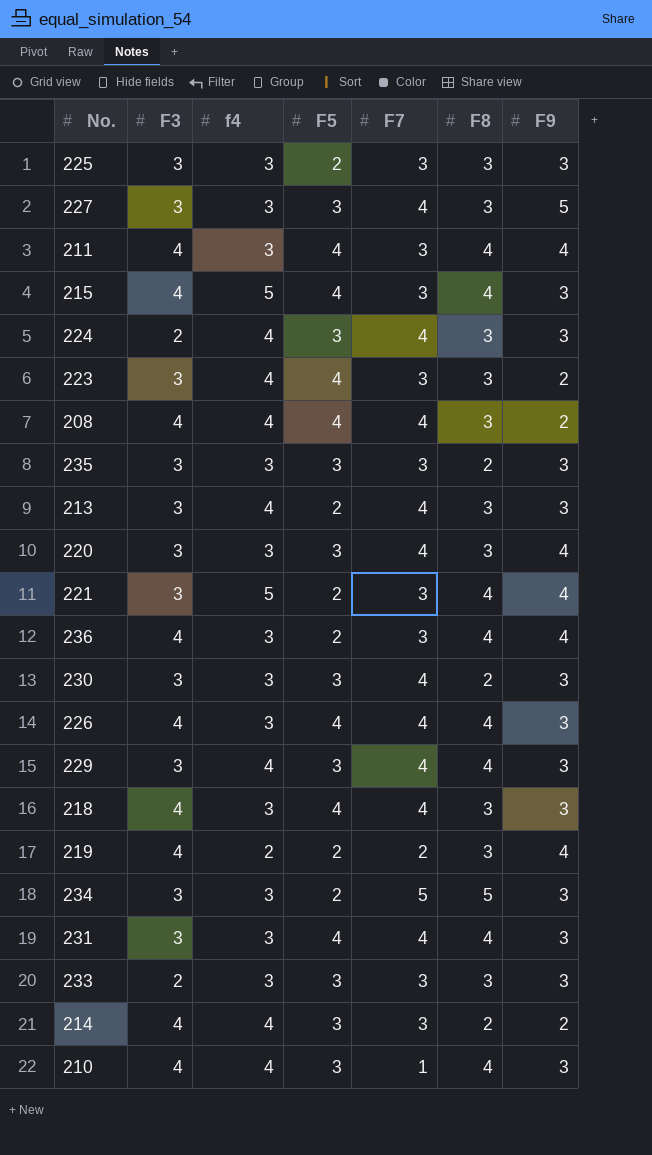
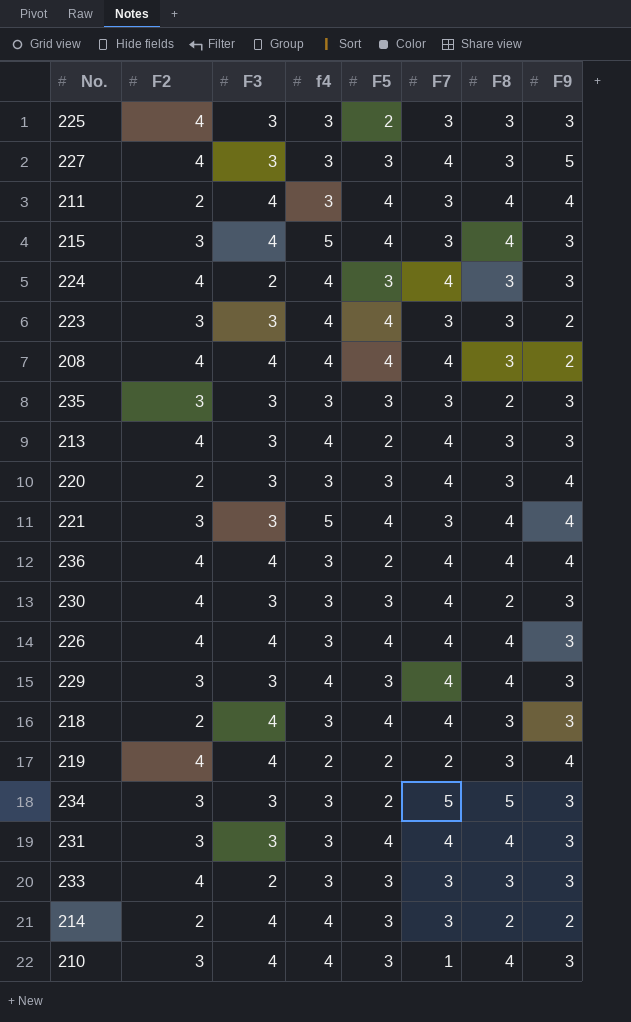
column F2 | position: none -> 2
221 | F5: 2 -> 4
236 | F7: 3 -> 4

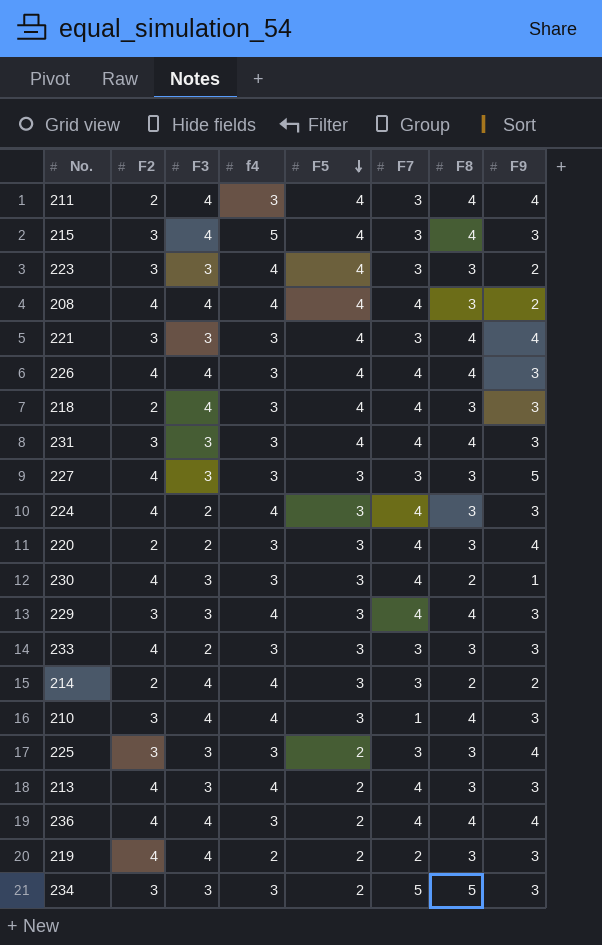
row order: none -> F5 descending
row 235: 3 | 3 | 3 | 3 | 3 | 2 | 3 -> none
221 | f4: 5 -> 3
227 | F7: 4 -> 3
220 | F3: 3 -> 2
230 | F9: 3 -> 1
225 | F2: 4 -> 3
225 | F9: 3 -> 4
219 | F9: 4 -> 3

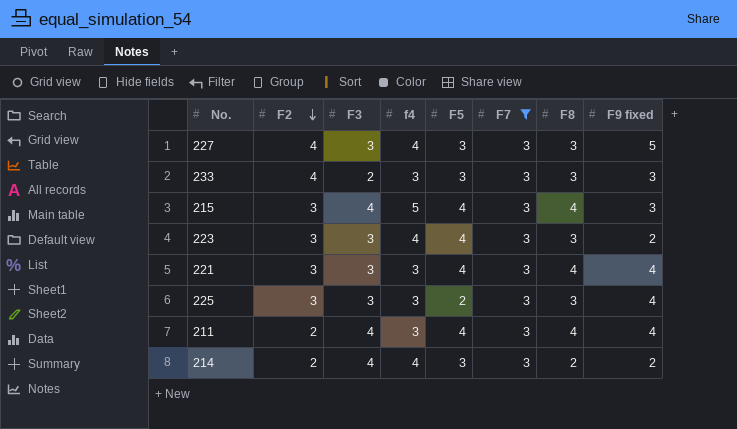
filter: none -> F7 = 3
row order: F5 descending -> F2 descending
column name: F9 -> F9 fixed
227 | f4: 3 -> 4

